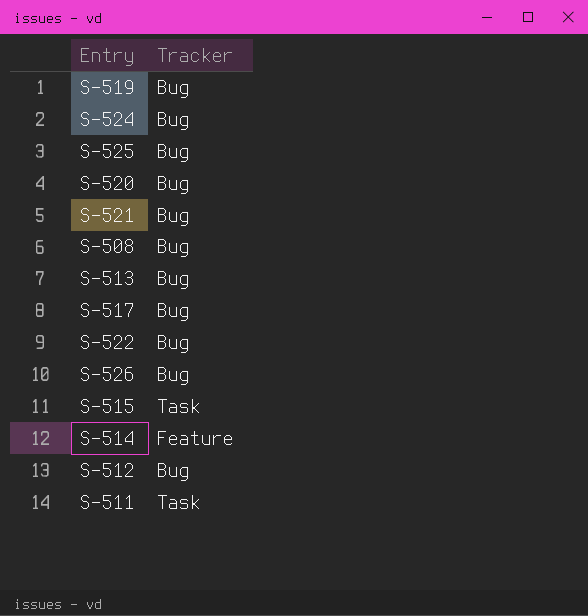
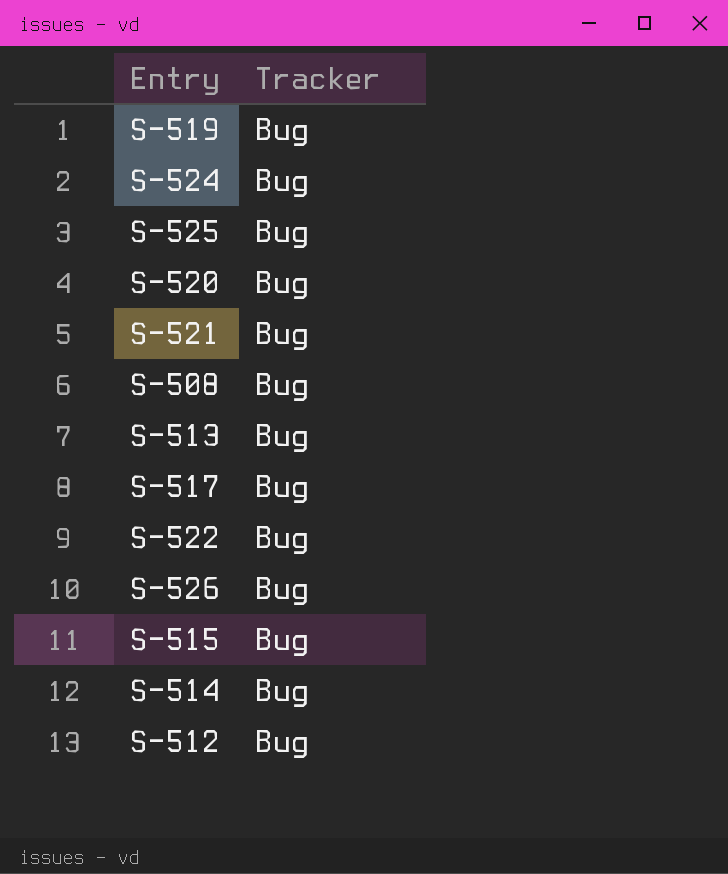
row S-511: Task -> none
S-515 | Tracker: Task -> Bug
S-514 | Tracker: Feature -> Bug

